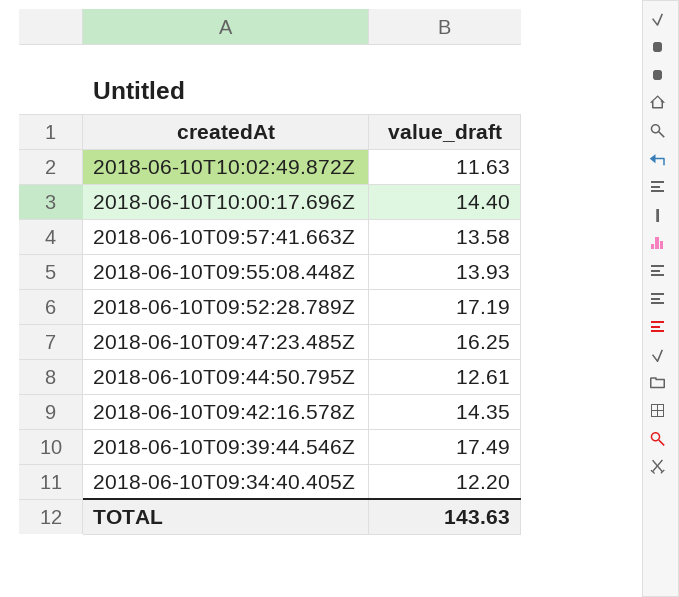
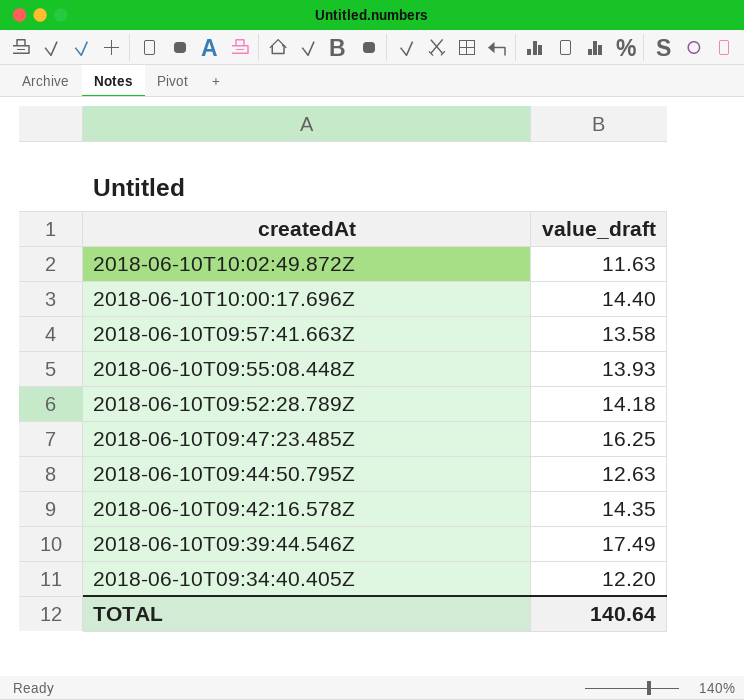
2018-06-10T09:52:28.789Z | value_draft: 17.19 -> 14.18
2018-06-10T09:44:50.795Z | value_draft: 12.61 -> 12.63
TOTAL | value_draft: 143.63 -> 140.64

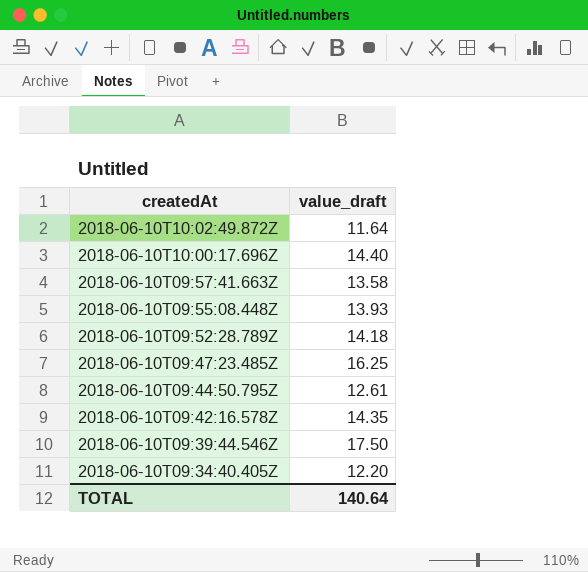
2018-06-10T10:02:49.872Z | value_draft: 11.63 -> 11.64
2018-06-10T09:44:50.795Z | value_draft: 12.63 -> 12.61
2018-06-10T09:39:44.546Z | value_draft: 17.49 -> 17.50

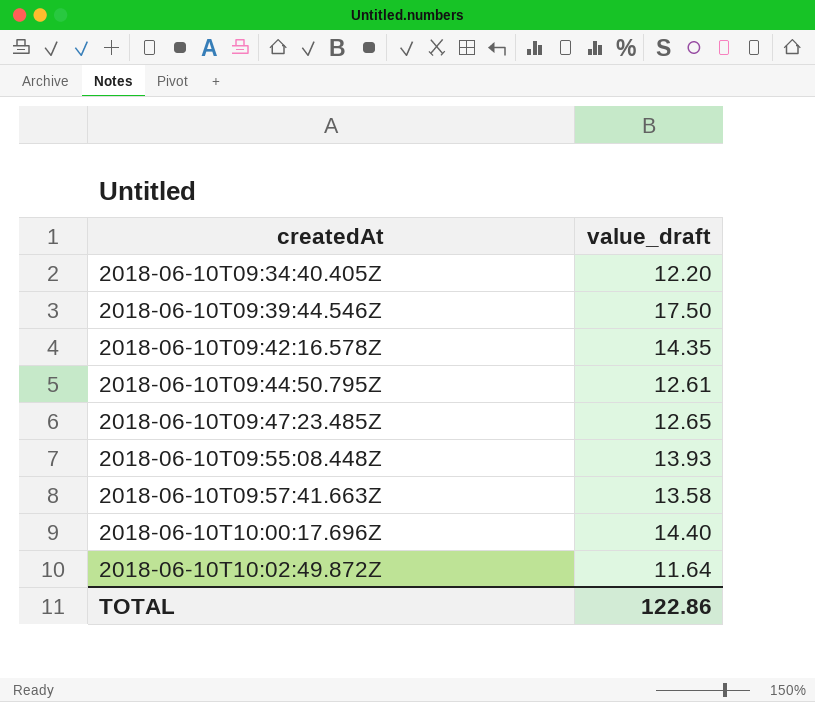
row order: createdAt descending -> createdAt ascending
row 2018-06-10T09:52:28.789Z: 14.18 -> none
2018-06-10T09:47:23.485Z | value_draft: 16.25 -> 12.65
TOTAL | value_draft: 140.64 -> 122.86

